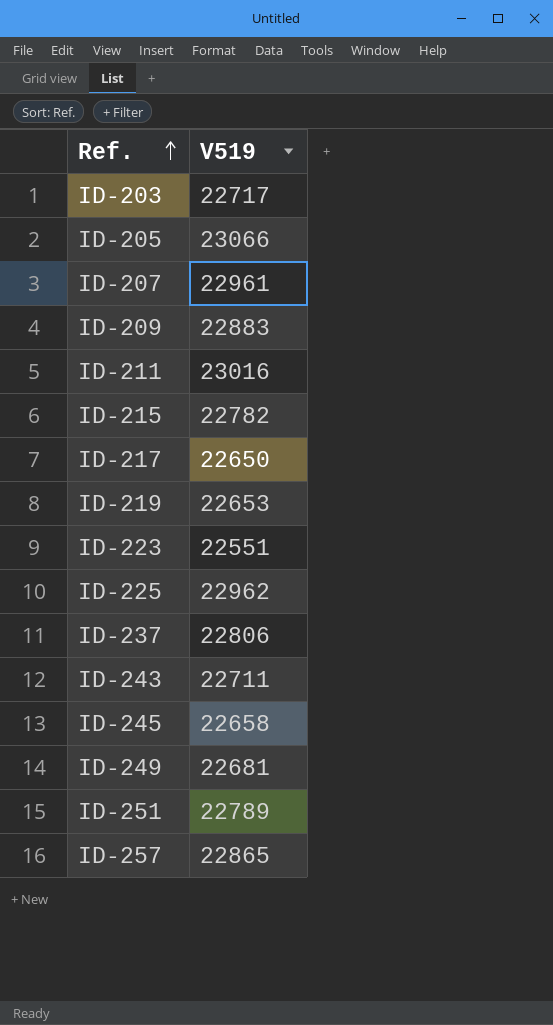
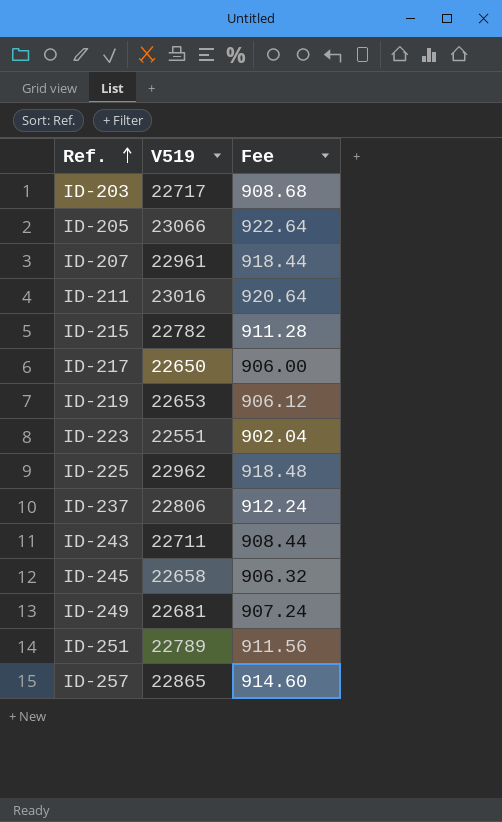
column Fee | formula: none -> [V519] * 0.04
row ID-209: 22883 -> none

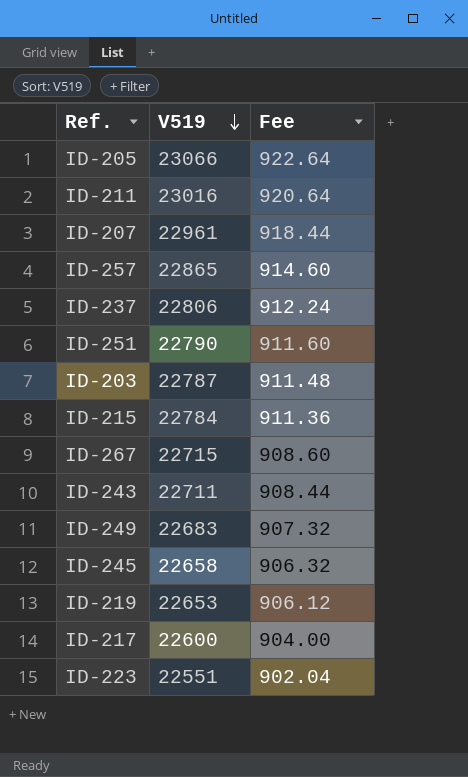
row order: Ref. ascending -> V519 descending
row ID-225: 22962 | 918.48 -> none
ID-251 | V519: 22789 -> 22790
ID-251 | Fee: 911.56 -> 911.60
ID-203 | V519: 22717 -> 22787
ID-203 | Fee: 908.68 -> 911.48
ID-215 | V519: 22782 -> 22784
ID-215 | Fee: 911.28 -> 911.36
row ID-267: none -> 22715 | 908.60
ID-249 | V519: 22681 -> 22683
ID-249 | Fee: 907.24 -> 907.32
ID-217 | V519: 22650 -> 22600
ID-217 | Fee: 906.00 -> 904.00

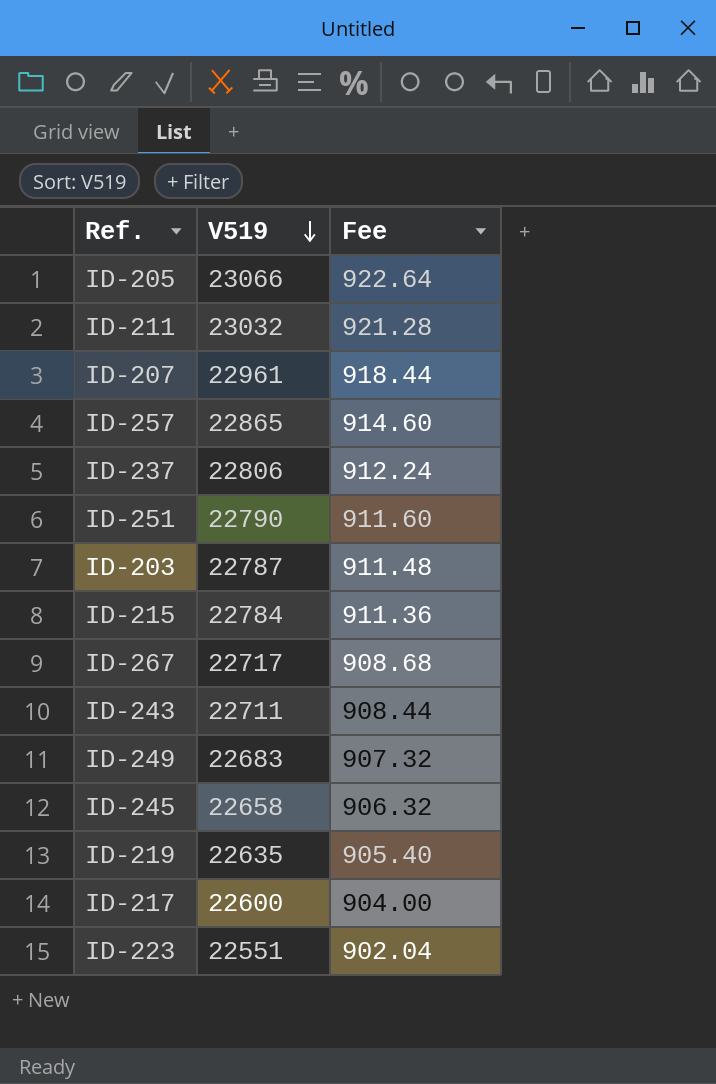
ID-211 | V519: 23016 -> 23032
ID-211 | Fee: 920.64 -> 921.28
ID-267 | V519: 22715 -> 22717
ID-267 | Fee: 908.60 -> 908.68
ID-219 | V519: 22653 -> 22635
ID-219 | Fee: 906.12 -> 905.40

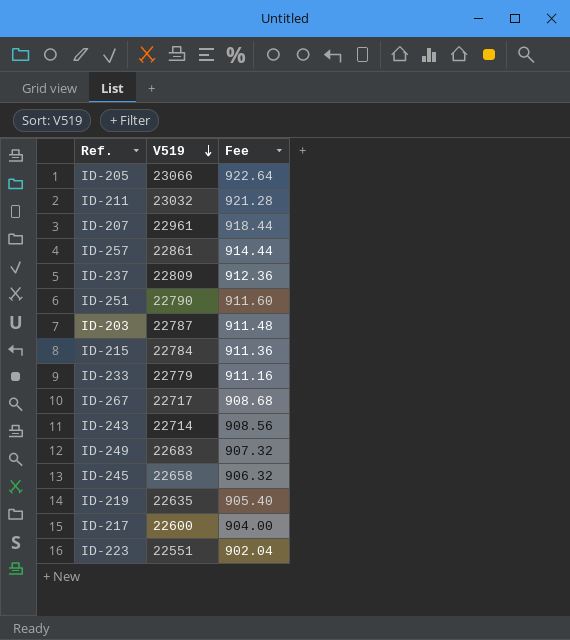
ID-257 | V519: 22865 -> 22861
ID-257 | Fee: 914.60 -> 914.44
ID-237 | V519: 22806 -> 22809
ID-237 | Fee: 912.24 -> 912.36
row ID-233: none -> 22779 | 911.16
ID-243 | V519: 22711 -> 22714
ID-243 | Fee: 908.44 -> 908.56

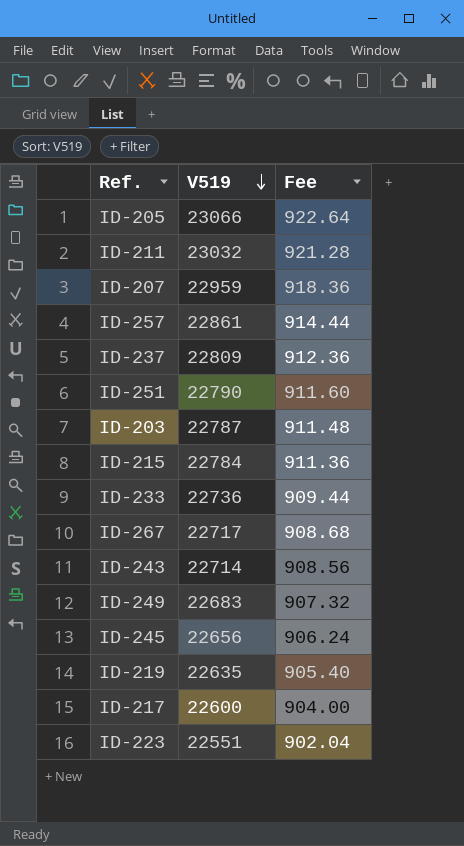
ID-207 | V519: 22961 -> 22959
ID-207 | Fee: 918.44 -> 918.36
ID-233 | V519: 22779 -> 22736
ID-233 | Fee: 911.16 -> 909.44
ID-245 | V519: 22658 -> 22656
ID-245 | Fee: 906.32 -> 906.24

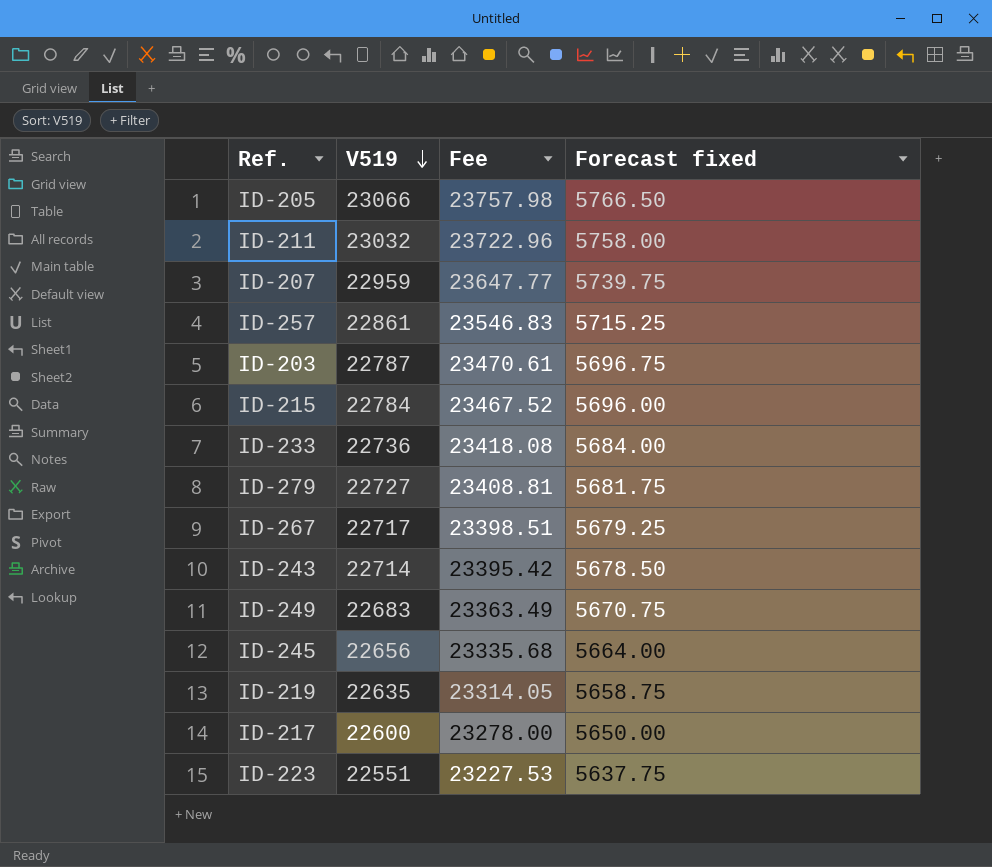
column Fee | formula: [V519] * 0.04 -> [V519] * 1.03
column Forecast fixed | formula: none -> [V519] * 0.25
row ID-237: 22809 | 912.36 -> none
row ID-251: 22790 | 911.60 -> none
row ID-279: none -> 22727 | 23408.81 | 5681.75

